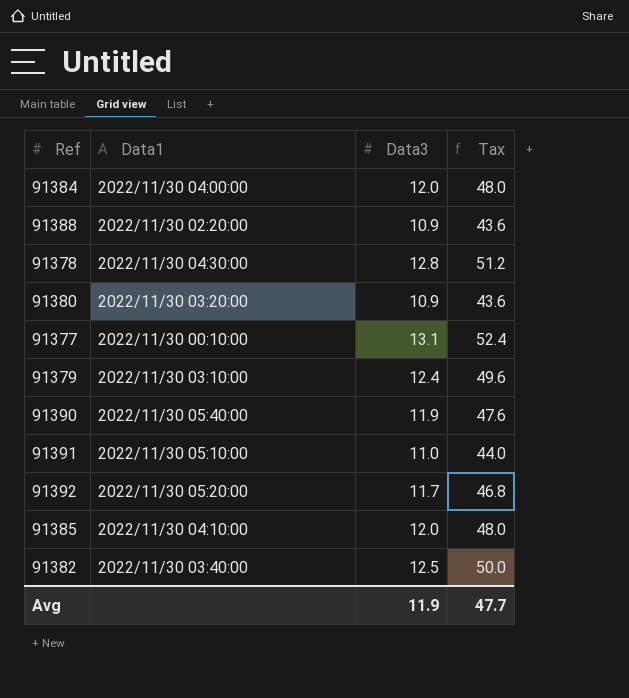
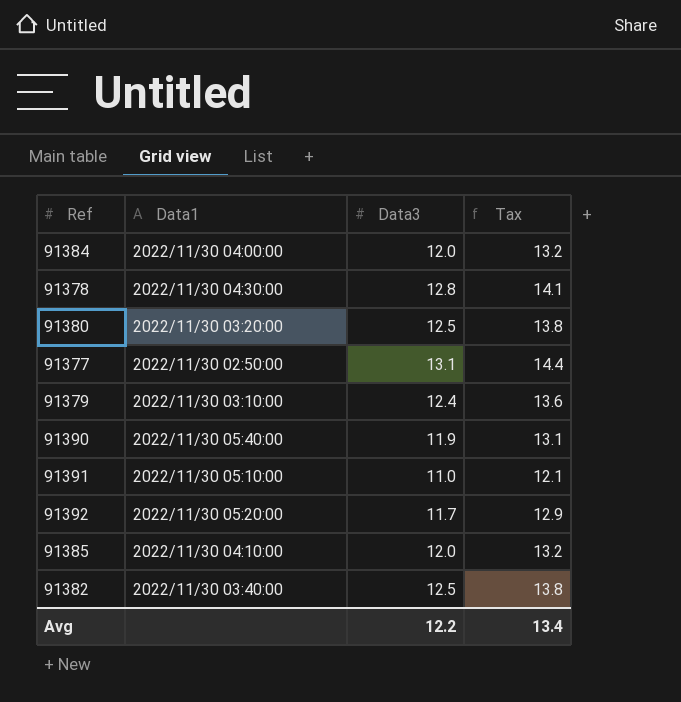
column Tax | formula: [Data3] * 4 -> [Data3] * 1.1
row 91388: 2022/11/30 02:20:00 | 10.9 | 43.6 -> none
91380 | Data3: 10.9 -> 12.5
91377 | Data1: 2022/11/30 00:10:00 -> 2022/11/30 02:50:00
Avg | Data3: 11.9 -> 12.2
Avg | Tax: 47.7 -> 13.4

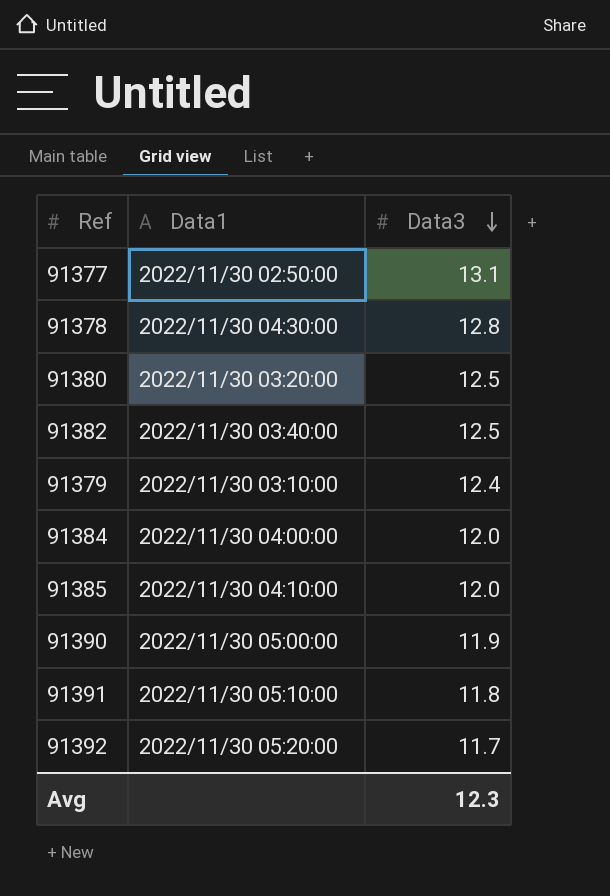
row order: none -> Data3 descending
column Tax | formula: [Data3] * 1.1 -> none
91390 | Data1: 2022/11/30 05:40:00 -> 2022/11/30 05:00:00
91391 | Data3: 11.0 -> 11.8
Avg | Data3: 12.2 -> 12.3

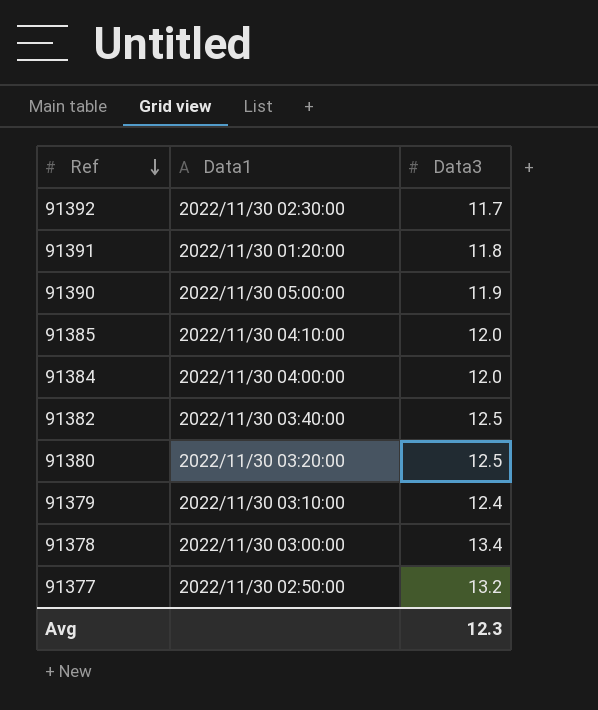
row order: Data3 descending -> Ref descending
91392 | Data1: 2022/11/30 05:20:00 -> 2022/11/30 02:30:00
91391 | Data1: 2022/11/30 05:10:00 -> 2022/11/30 01:20:00
91378 | Data1: 2022/11/30 04:30:00 -> 2022/11/30 03:00:00
91378 | Data3: 12.8 -> 13.4
91377 | Data3: 13.1 -> 13.2

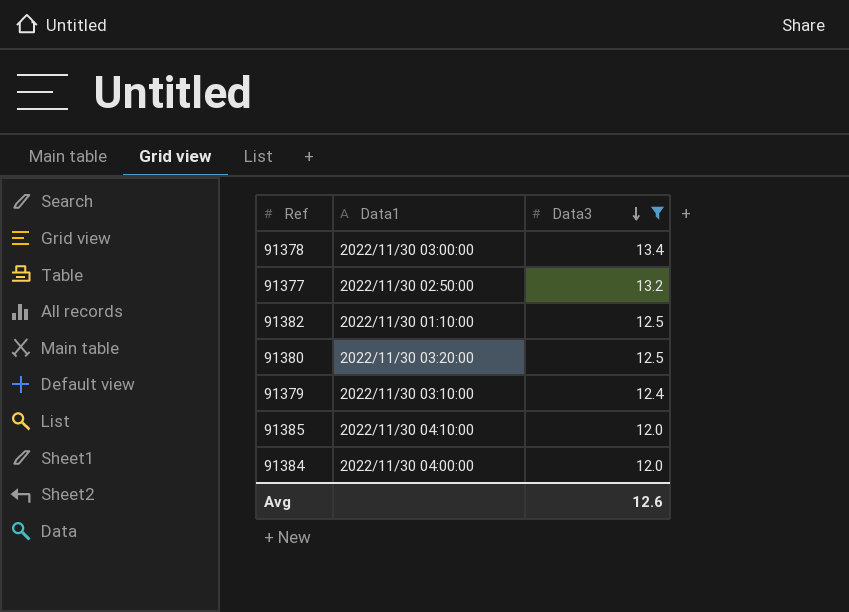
filter: none -> Data3 >= 12.0
row order: Ref descending -> Data3 descending
91382 | Data1: 2022/11/30 03:40:00 -> 2022/11/30 01:10:00
Avg | Data3: 12.3 -> 12.6

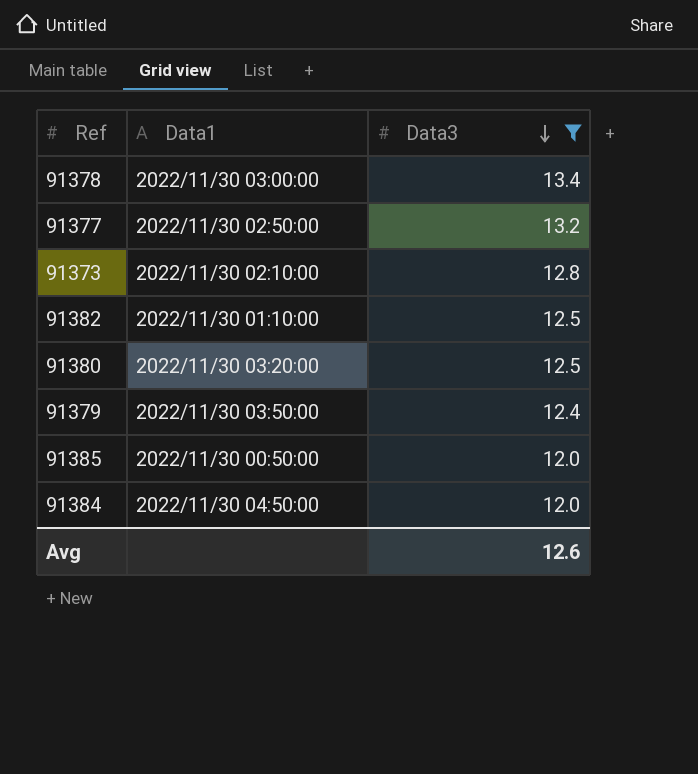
row 91373: none -> 2022/11/30 02:10:00 | 12.8
91379 | Data1: 2022/11/30 03:10:00 -> 2022/11/30 03:50:00
91385 | Data1: 2022/11/30 04:10:00 -> 2022/11/30 00:50:00
91384 | Data1: 2022/11/30 04:00:00 -> 2022/11/30 04:50:00

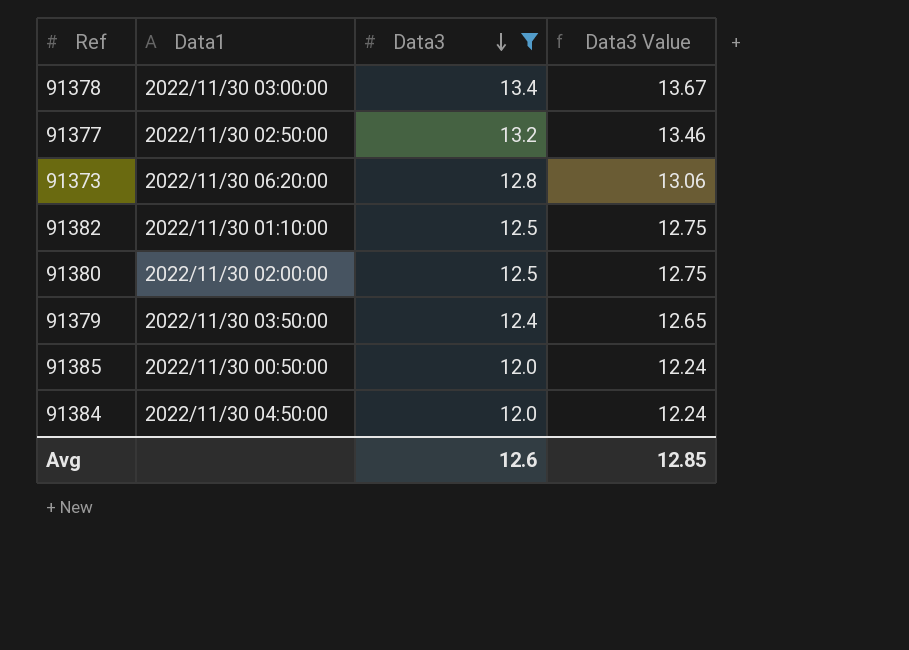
column Data3 Value | formula: none -> [Data3] * 1.02
91373 | Data1: 2022/11/30 02:10:00 -> 2022/11/30 06:20:00
91380 | Data1: 2022/11/30 03:20:00 -> 2022/11/30 02:00:00

